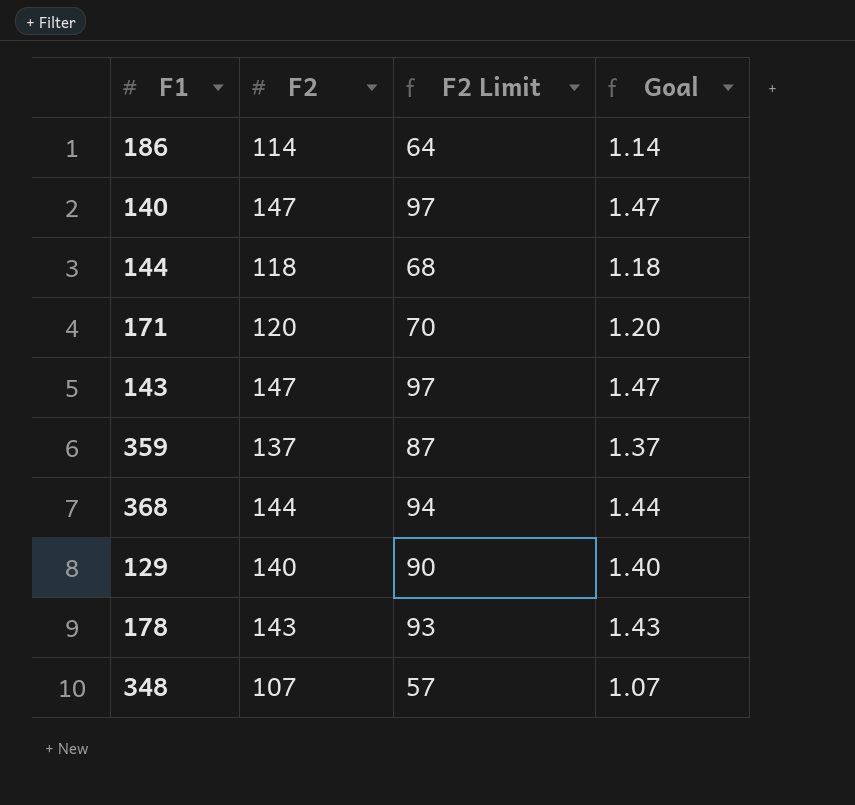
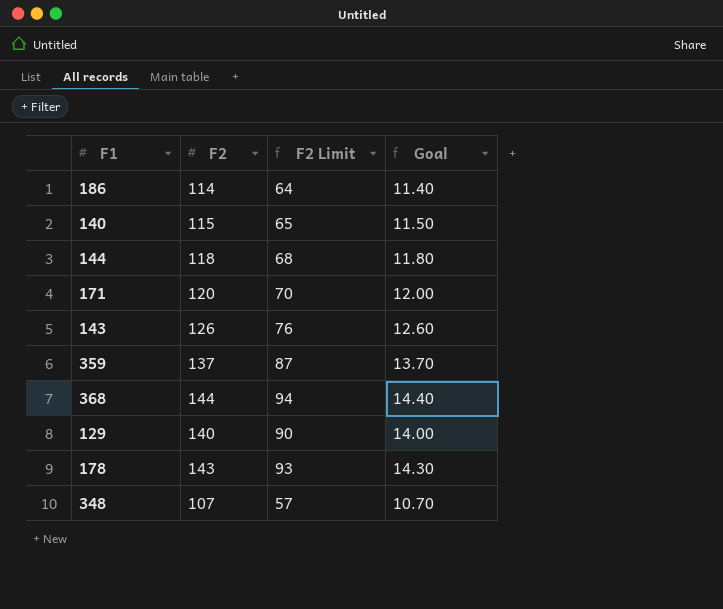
column Goal | formula: [F2] * 0.01 -> [F2] * 0.1
140 | F2: 147 -> 115
140 | F2 Limit: 97 -> 65
143 | F2: 147 -> 126
143 | F2 Limit: 97 -> 76

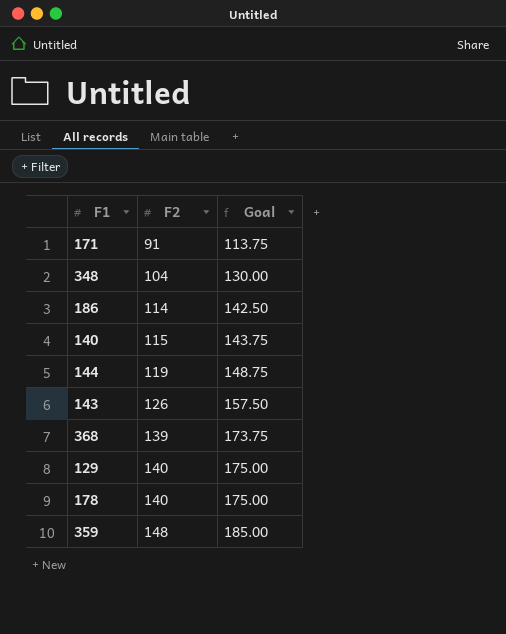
row order: none -> F2 ascending
column F2 Limit | formula: [F2] - 50 -> none
column Goal | formula: [F2] * 0.1 -> [F2] * 1.25
171 | F2: 120 -> 91
348 | F2: 107 -> 104
144 | F2: 118 -> 119
368 | F2: 144 -> 139
178 | F2: 143 -> 140
359 | F2: 137 -> 148

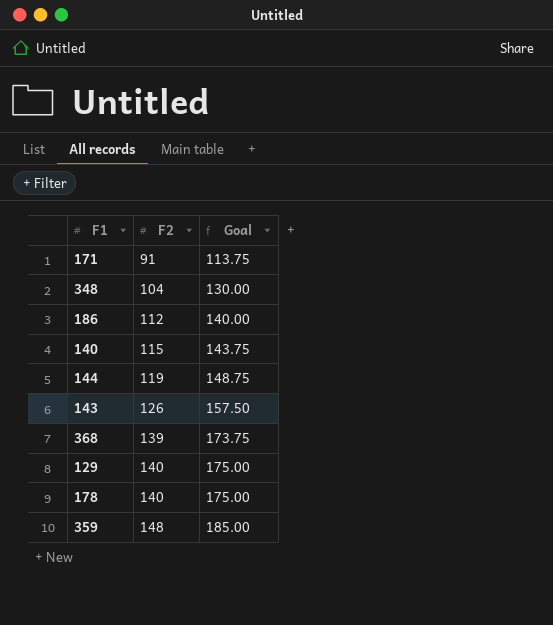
186 | F2: 114 -> 112
186 | Goal: 142.50 -> 140.00

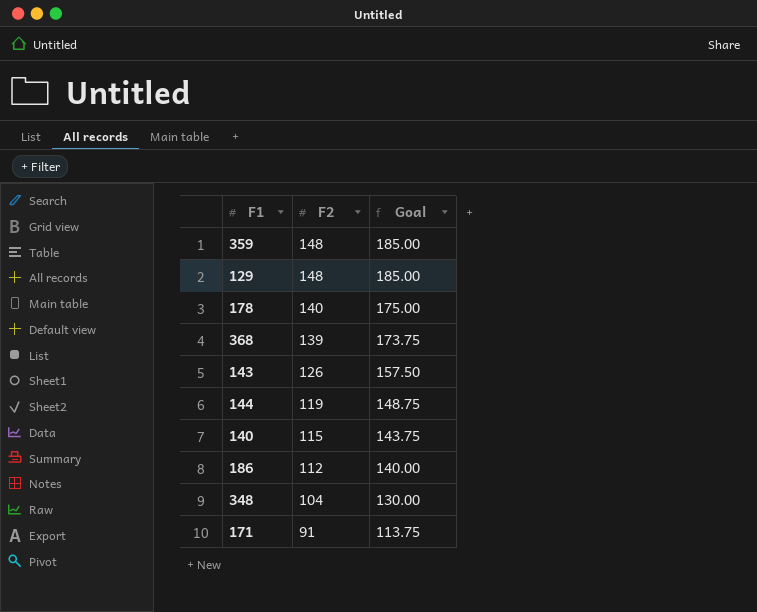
row order: F2 ascending -> F2 descending
129 | F2: 140 -> 148
129 | Goal: 175.00 -> 185.00

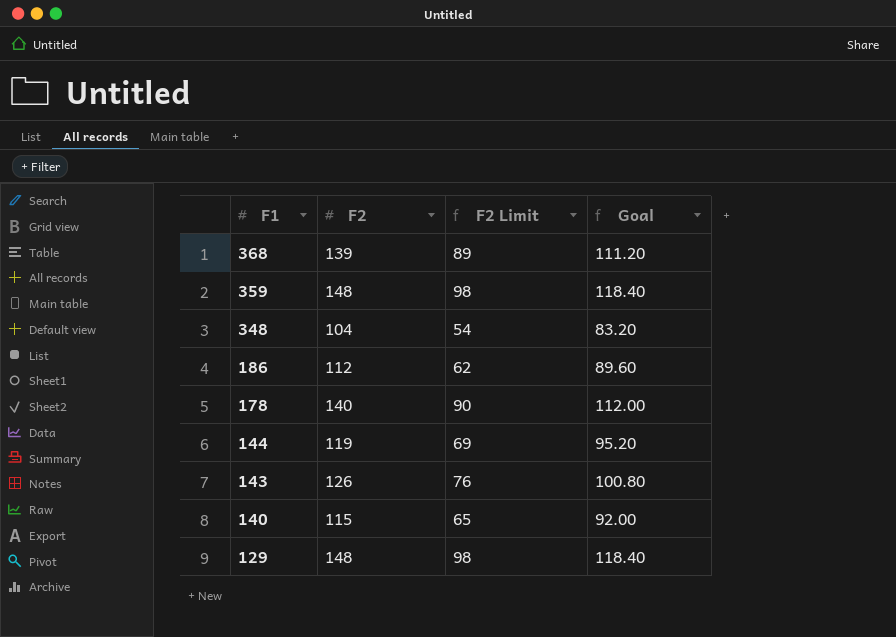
row order: F2 descending -> F1 descending
column F2 Limit | formula: none -> [F2] - 50
column Goal | formula: [F2] * 1.25 -> [F2] * 0.8
row 171: 91 | 113.75 -> none

